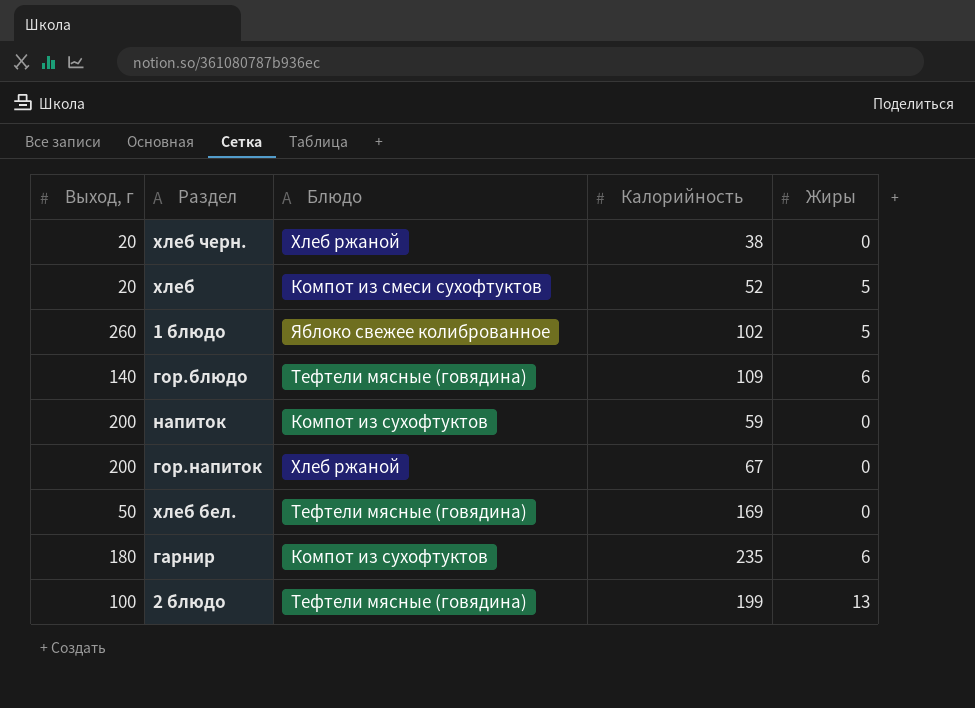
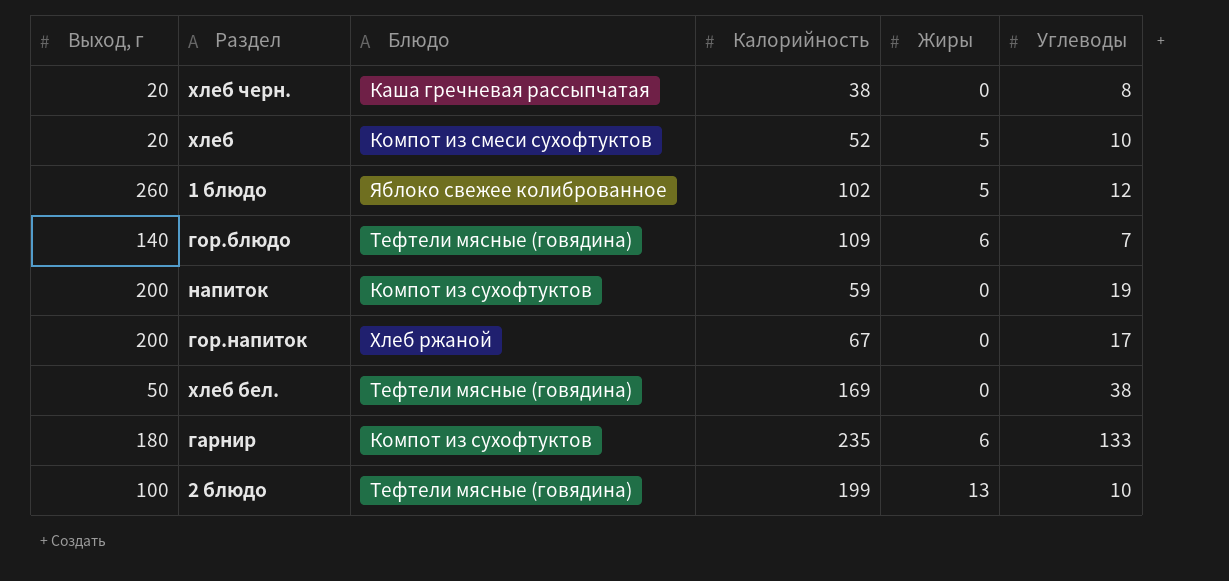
column Углеводы | position: none -> 6
хлеб черн. | Блюдо: Хлеб ржаной -> Каша гречневая рассыпчатая

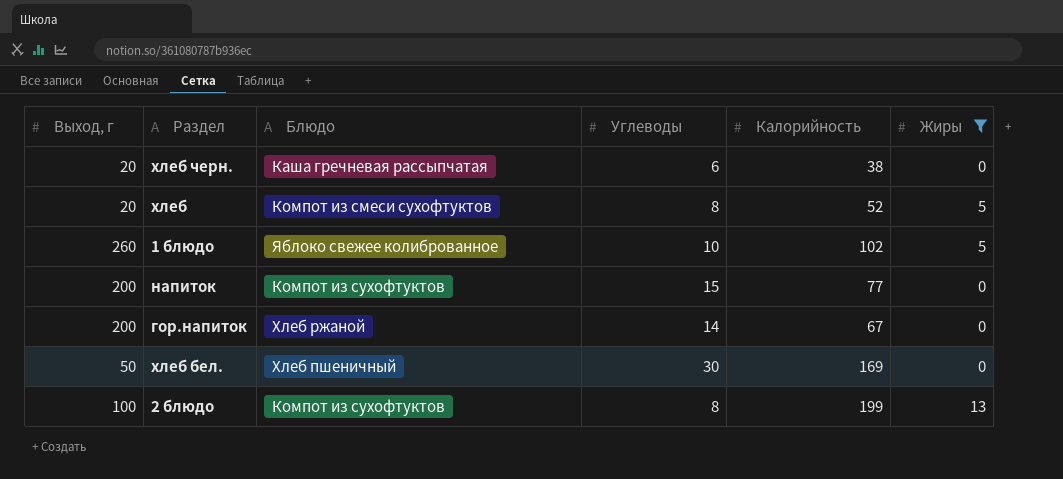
filter: none -> Жиры != 6
column Углеводы | position: 6 -> 4
хлеб черн. | Углеводы: 8 -> 6
хлеб | Углеводы: 10 -> 8
1 блюдо | Углеводы: 12 -> 10
напиток | Углеводы: 19 -> 15
напиток | Калорийность: 59 -> 77
гор.напиток | Углеводы: 17 -> 14
хлеб бел. | Блюдо: Тефтели мясные (говядина) -> Хлеб пшеничный
хлеб бел. | Углеводы: 38 -> 30
2 блюдо | Блюдо: Тефтели мясные (говядина) -> Компот из сухофтуктов
2 блюдо | Углеводы: 10 -> 8

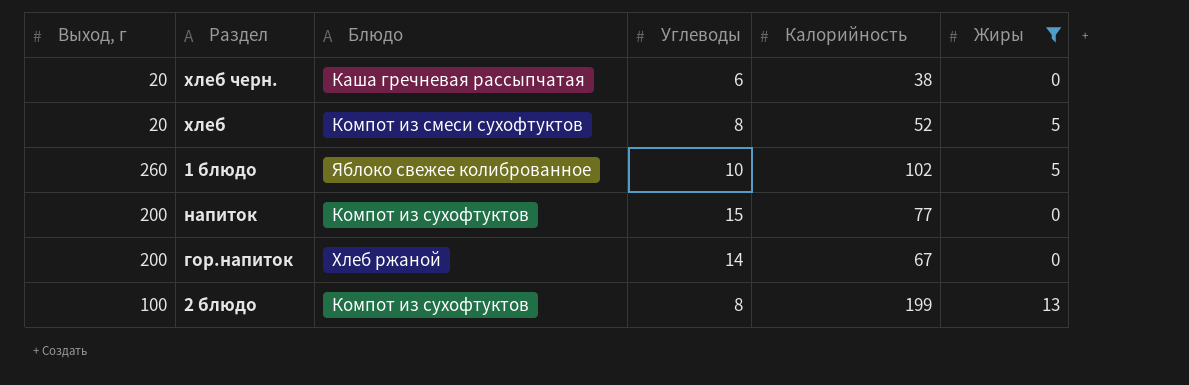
row хлеб бел.: 50 | Хлеб пшеничный | 30 | 169 | 0 -> none

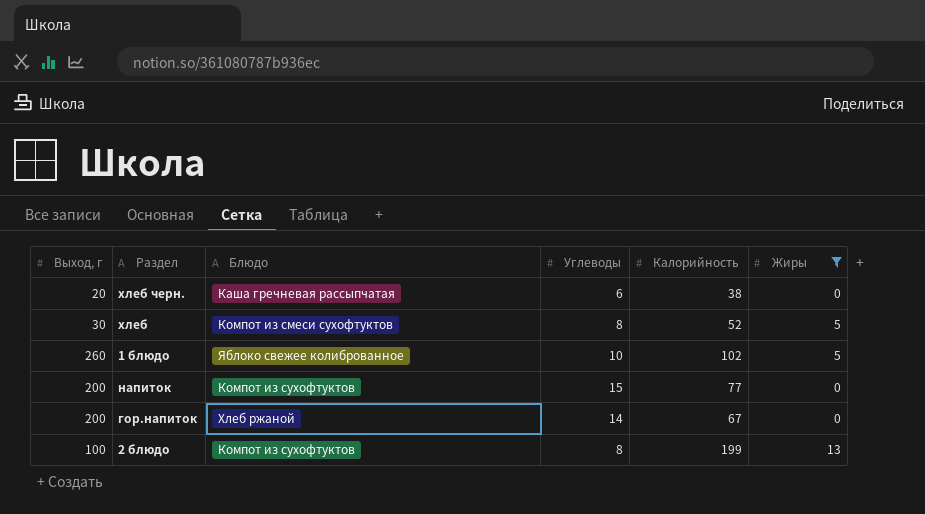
хлеб | Выход, г: 20 -> 30

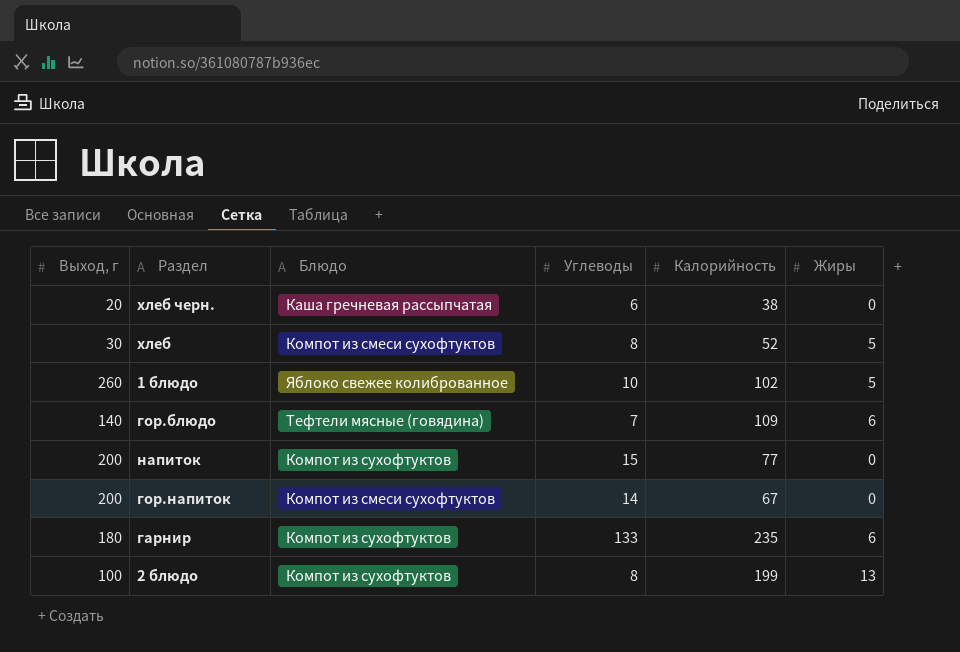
filter: Жиры != 6 -> none
гор.напиток | Блюдо: Хлеб ржаной -> Компот из смеси сухофтуктов

